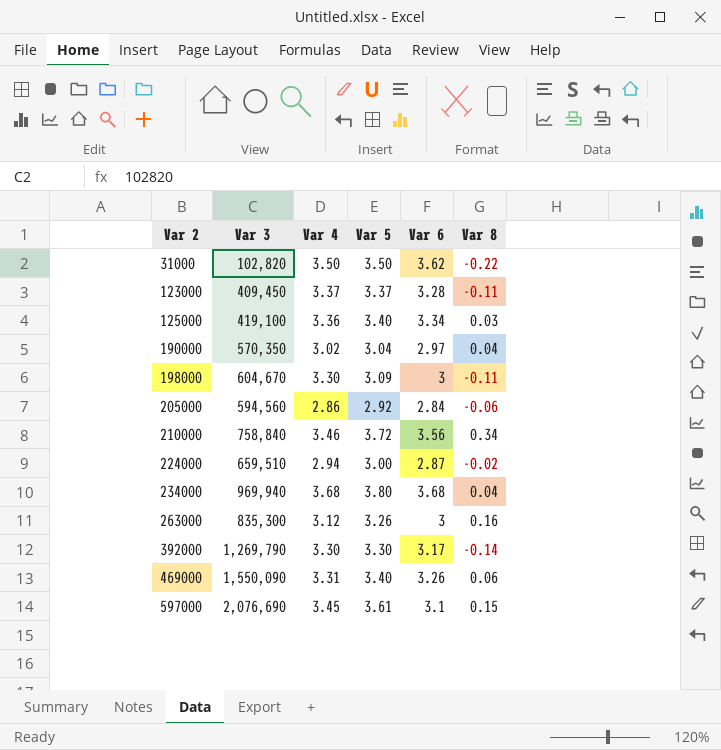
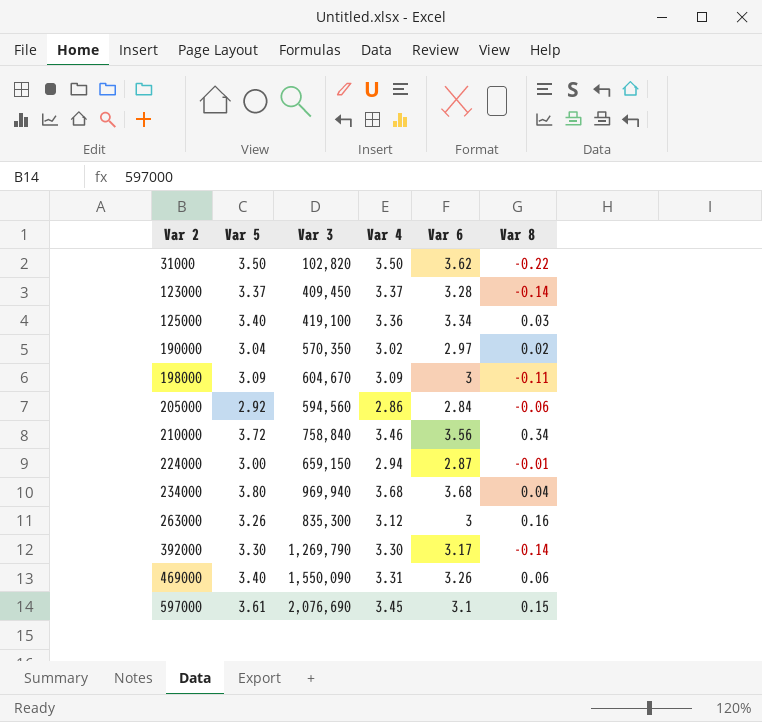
column Var 5 | position: 4 -> 2
123000 | Var 8: -0.11 -> -0.14
190000 | Var 8: 0.04 -> 0.02
198000 | Var 4: 3.30 -> 3.09
224000 | Var 3: 659,510 -> 659,150
224000 | Var 8: -0.02 -> -0.01

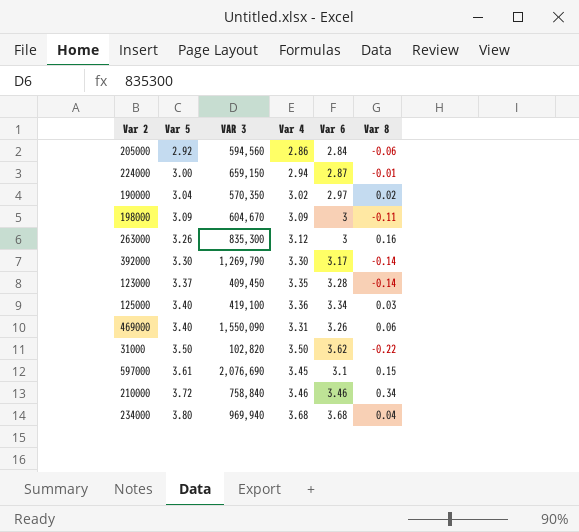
row order: Var 2 ascending -> Var 5 ascending
column name: Var 3 -> VAR 3
123000 | Var 4: 3.37 -> 3.35
210000 | Var 6: 3.56 -> 3.46

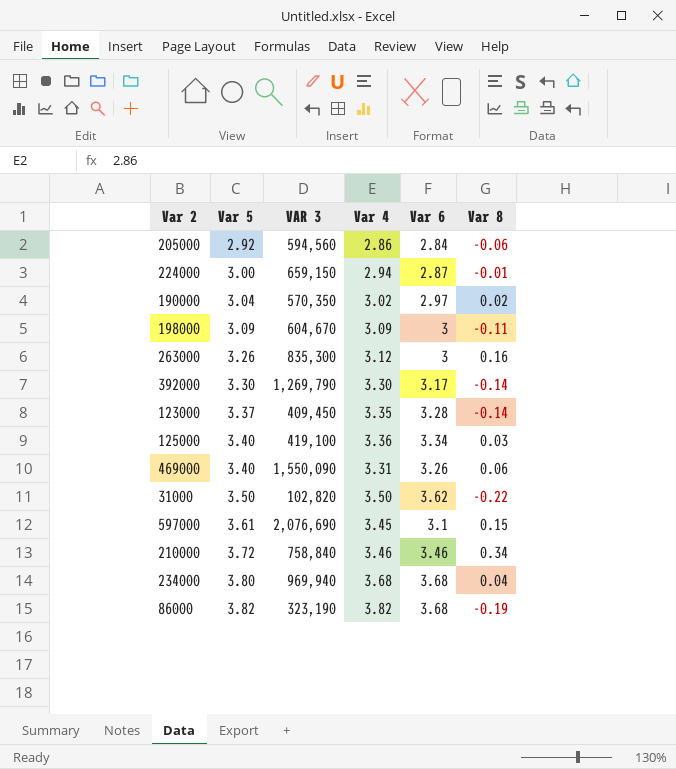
row 86000: none -> 3.82 | 323,190 | 3.82 | 3.68 | -0.19

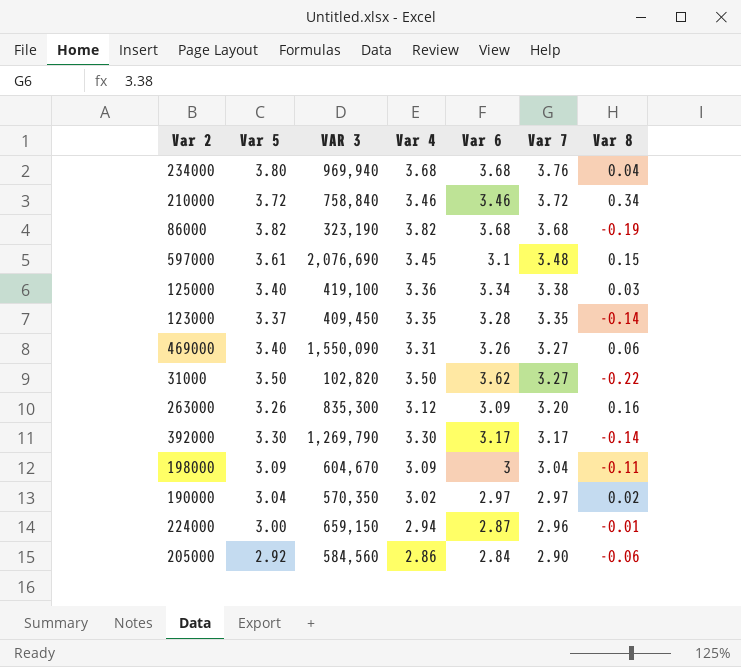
row order: Var 5 ascending -> Var 7 descending
column Var 7 | position: none -> 6
263000 | Var 6: 3 -> 3.09
205000 | VAR 3: 594,560 -> 584,560

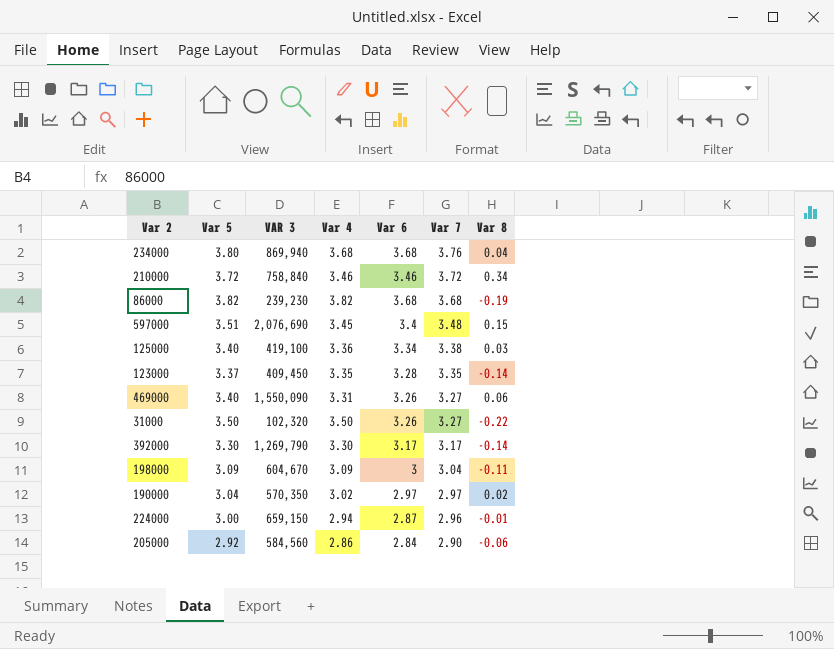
row 263000: 3.26 | 835,300 | 3.12 | 3.09 | 3.20 | 0.16 -> none
234000 | VAR 3: 969,940 -> 869,940
86000 | VAR 3: 323,190 -> 239,230
597000 | Var 5: 3.61 -> 3.51
597000 | Var 6: 3.1 -> 3.4
31000 | VAR 3: 102,820 -> 102,320
31000 | Var 6: 3.62 -> 3.26

